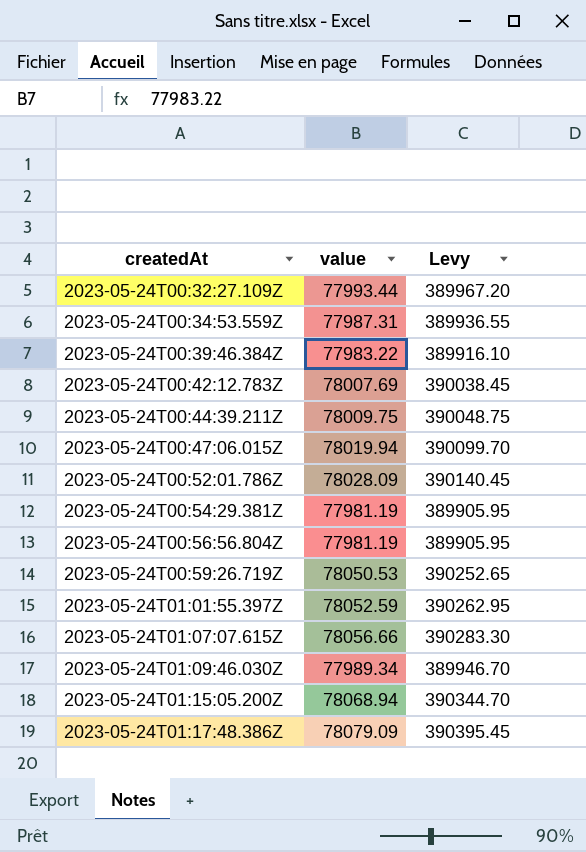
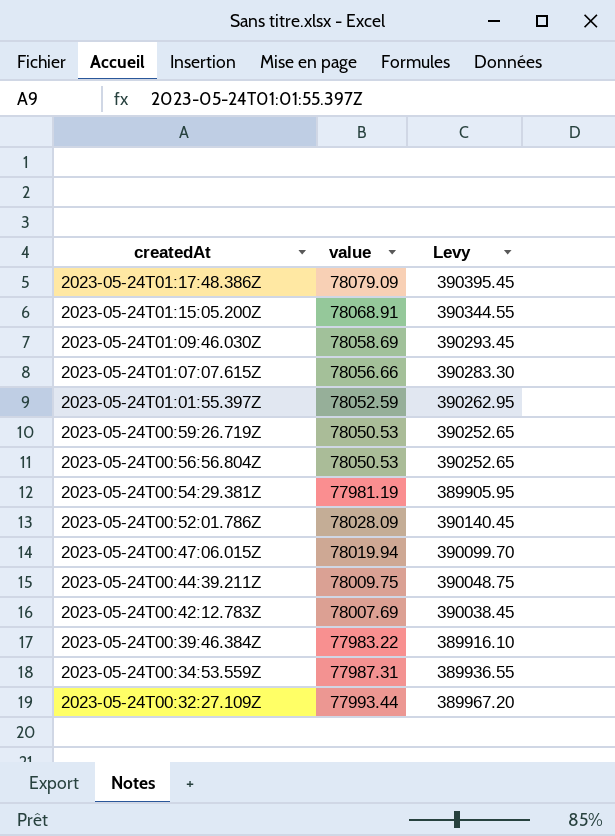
row order: createdAt ascending -> createdAt descending
2023-05-24T01:15:05.200Z | value: 78068.94 -> 78068.91
2023-05-24T01:15:05.200Z | Levy: 390344.70 -> 390344.55
2023-05-24T01:09:46.030Z | value: 77989.34 -> 78058.69
2023-05-24T01:09:46.030Z | Levy: 389946.70 -> 390293.45
2023-05-24T00:56:56.804Z | value: 77981.19 -> 78050.53
2023-05-24T00:56:56.804Z | Levy: 389905.95 -> 390252.65

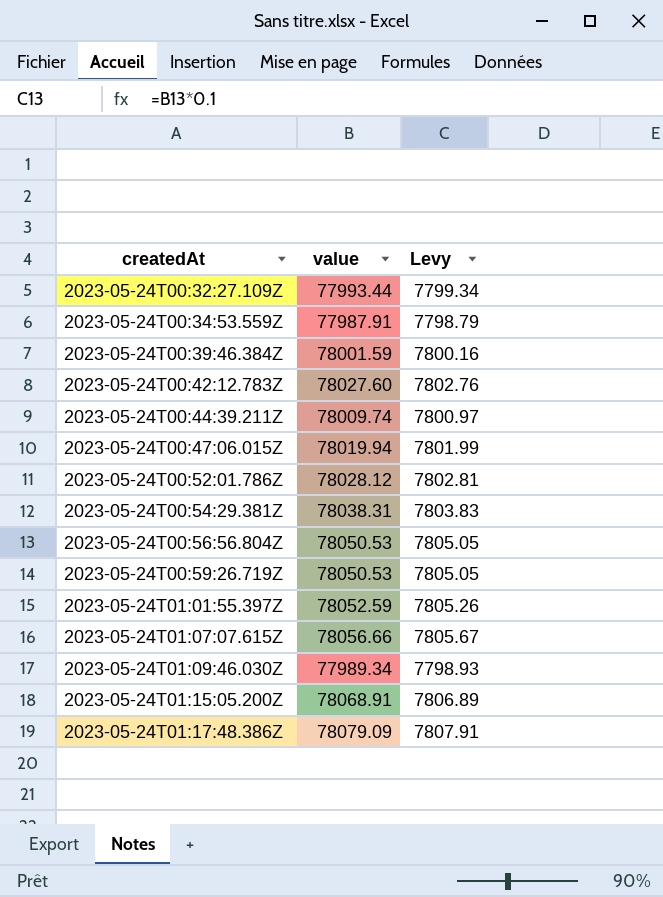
row order: createdAt descending -> createdAt ascending
column Levy | formula: [value] * 5 -> [value] * 0.1
2023-05-24T00:34:53.559Z | value: 77987.31 -> 77987.91
2023-05-24T00:39:46.384Z | value: 77983.22 -> 78001.59
2023-05-24T00:42:12.783Z | value: 78007.69 -> 78027.60
2023-05-24T00:44:39.211Z | value: 78009.75 -> 78009.74
2023-05-24T00:52:01.786Z | value: 78028.09 -> 78028.12
2023-05-24T00:54:29.381Z | value: 77981.19 -> 78038.31
2023-05-24T01:09:46.030Z | value: 78058.69 -> 77989.34

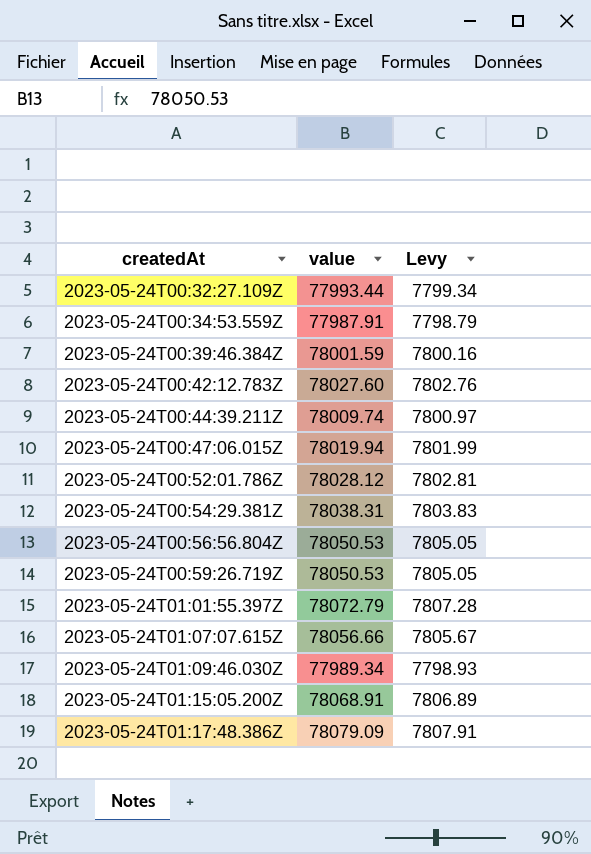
2023-05-24T01:01:55.397Z | value: 78052.59 -> 78072.79
2023-05-24T01:01:55.397Z | Levy: 7805.26 -> 7807.28

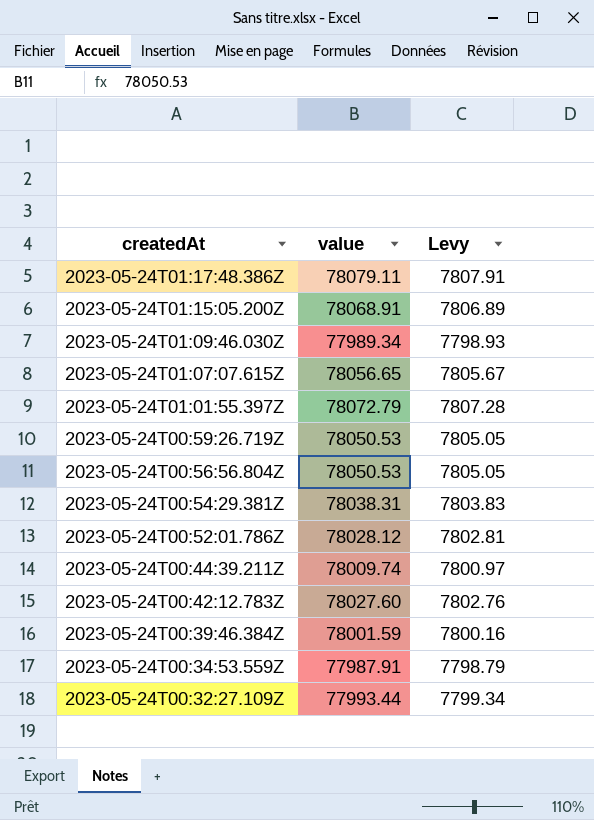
row order: createdAt ascending -> createdAt descending
row 2023-05-24T00:47:06.015Z: 78019.94 | 7801.99 -> none
2023-05-24T01:17:48.386Z | value: 78079.09 -> 78079.11
2023-05-24T01:07:07.615Z | value: 78056.66 -> 78056.65

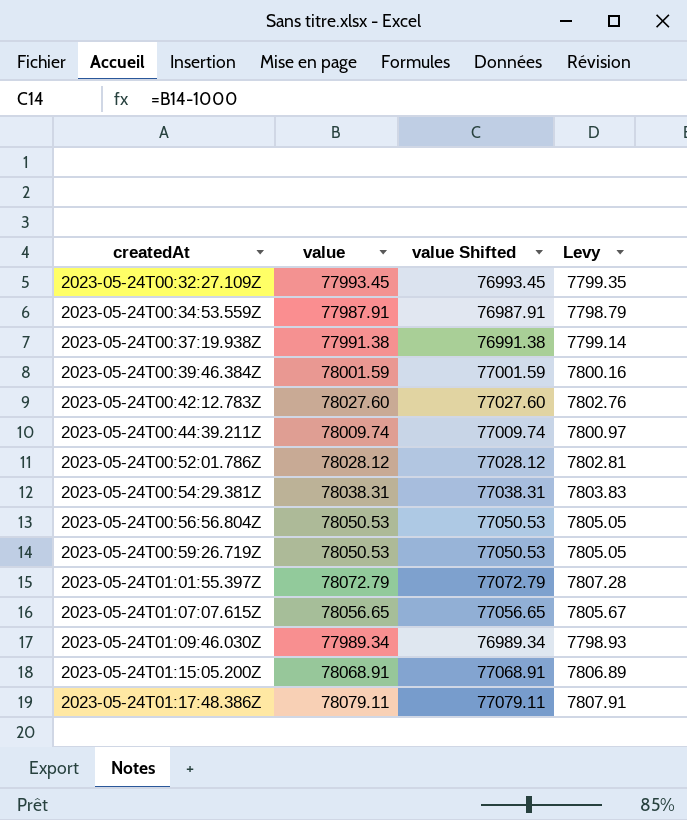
row order: createdAt descending -> createdAt ascending
column value Shifted | formula: none -> [value] - 1000
2023-05-24T00:32:27.109Z | value: 77993.44 -> 77993.45
2023-05-24T00:32:27.109Z | Levy: 7799.34 -> 7799.35
row 2023-05-24T00:37:19.938Z: none -> 77991.38 | 76991.38 | 7799.14

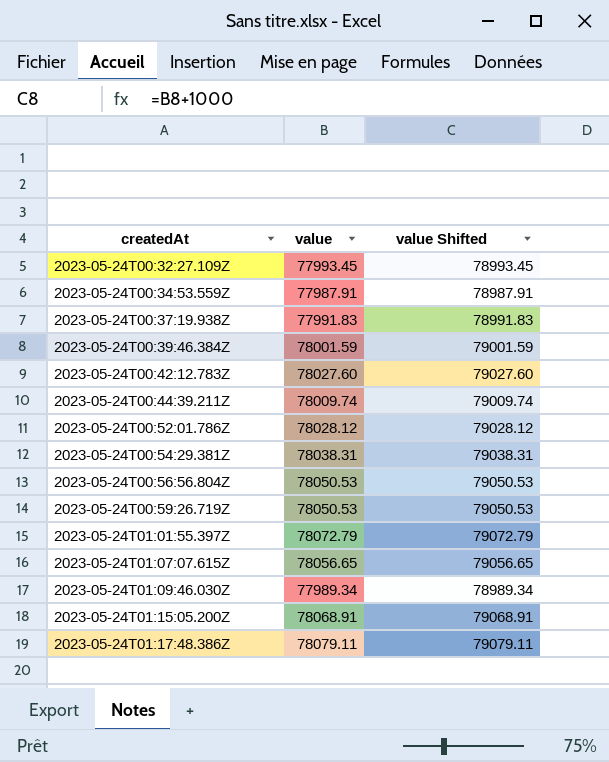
column Levy | formula: [value] * 0.1 -> none
column value Shifted | formula: [value] - 1000 -> [value] + 1000
2023-05-24T00:37:19.938Z | value: 77991.38 -> 77991.83

